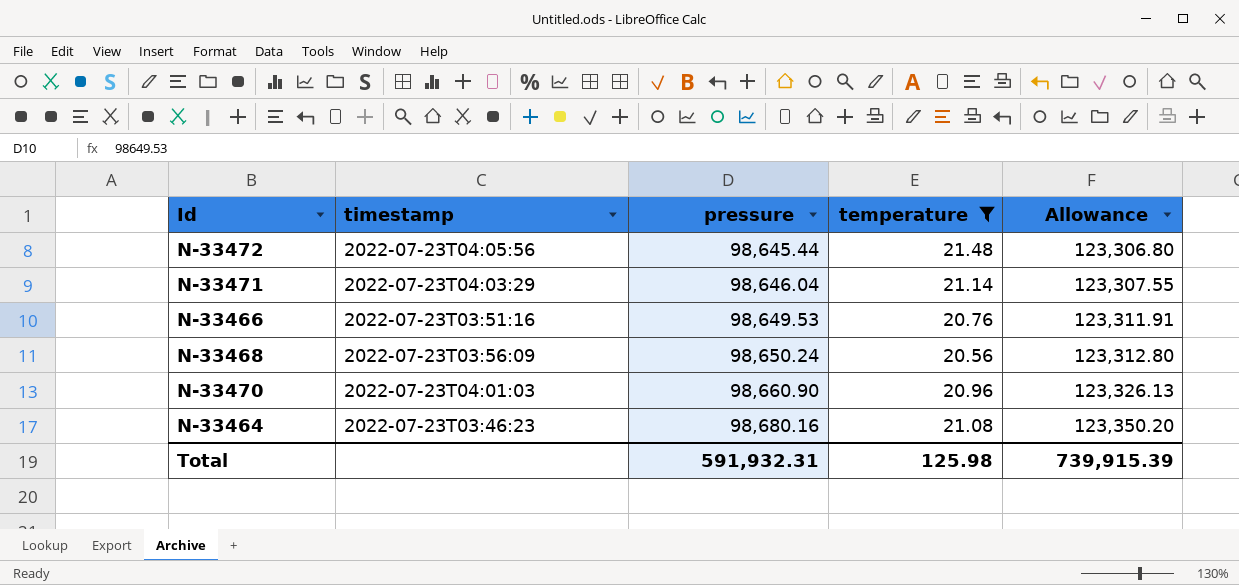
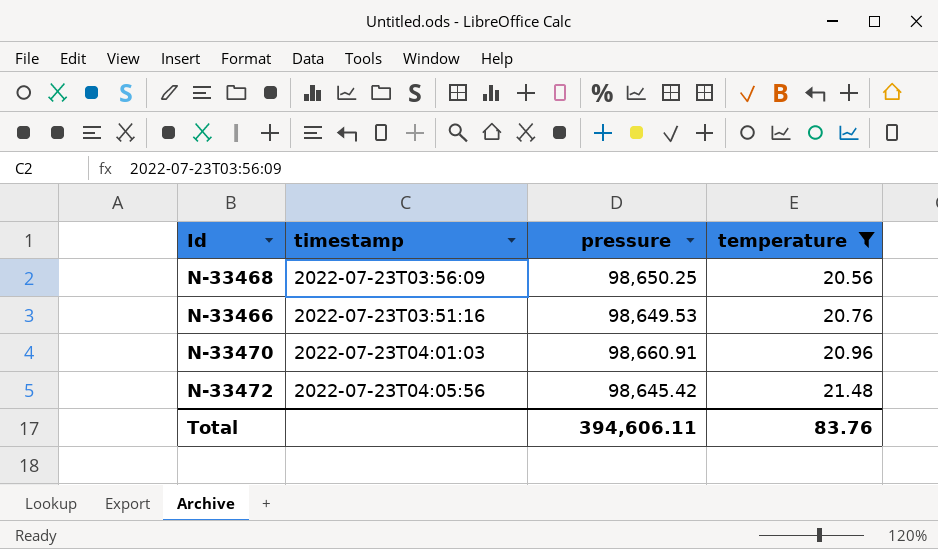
row order: pressure ascending -> temperature ascending
column Allowance | formula: [pressure] * 1.25 -> none
row N-33471: 2022-07-23T04:03:29 | 98,646.04 | 21.14 | 123,307.55 -> none
row N-33464: 2022-07-23T03:46:23 | 98,680.16 | 21.08 | 123,350.20 -> none
N-33468 | pressure: 98,650.24 -> 98,650.25
N-33470 | pressure: 98,660.90 -> 98,660.91
N-33472 | pressure: 98,645.44 -> 98,645.42
Total | pressure: 591,932.31 -> 394,606.11
Total | temperature: 125.98 -> 83.76

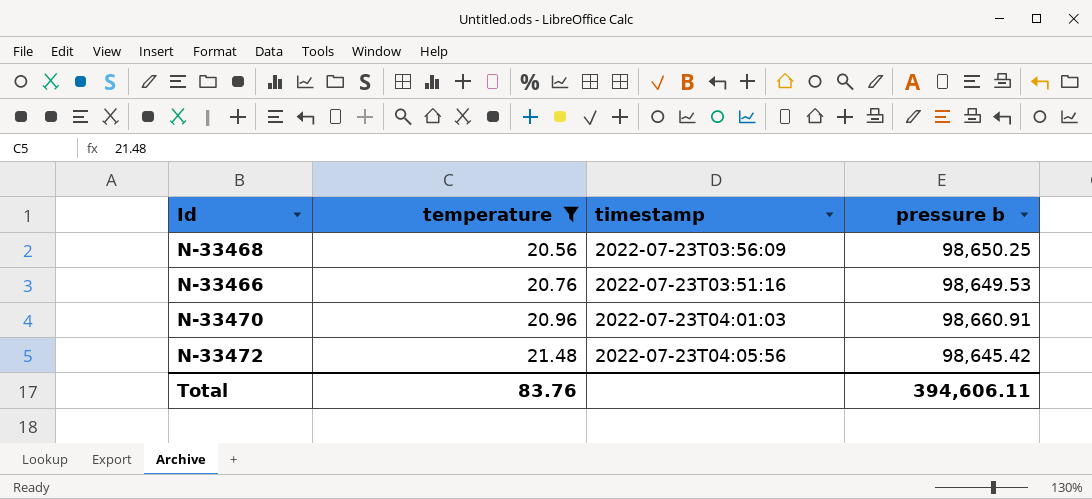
column temperature | position: 4 -> 2
column name: pressure -> pressure b

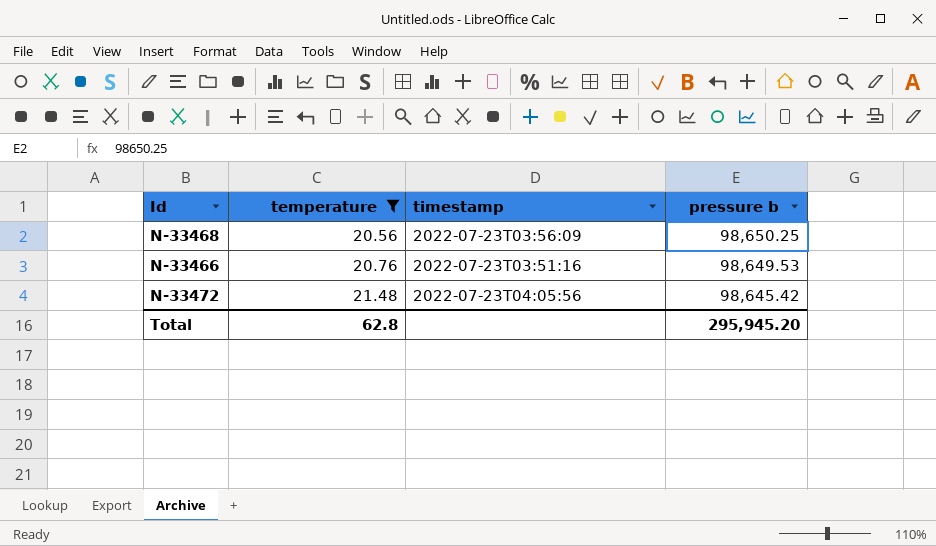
row N-33470: 20.96 | 2022-07-23T04:01:03 | 98,660.91 -> none
Total | temperature: 83.76 -> 62.8
Total | pressure b: 394,606.11 -> 295,945.20

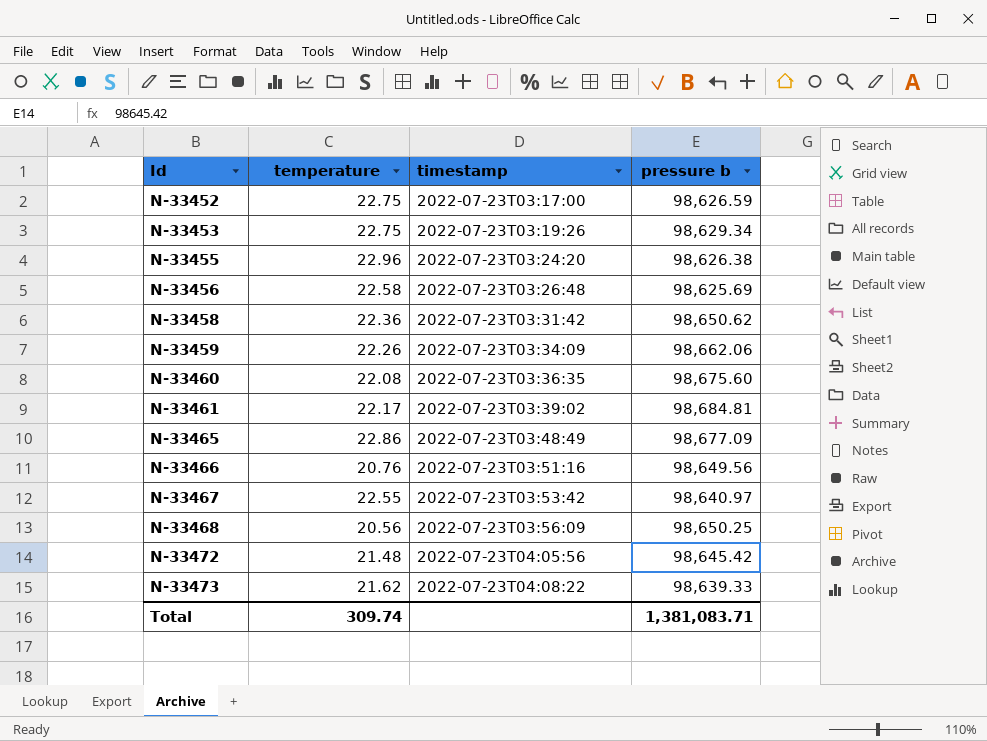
filter: temperature <= 21.48 -> none
row order: temperature ascending -> Id ascending
N-33466 | pressure b: 98,649.53 -> 98,649.56
Total | temperature: 62.8 -> 309.74
Total | pressure b: 295,945.20 -> 1,381,083.71

